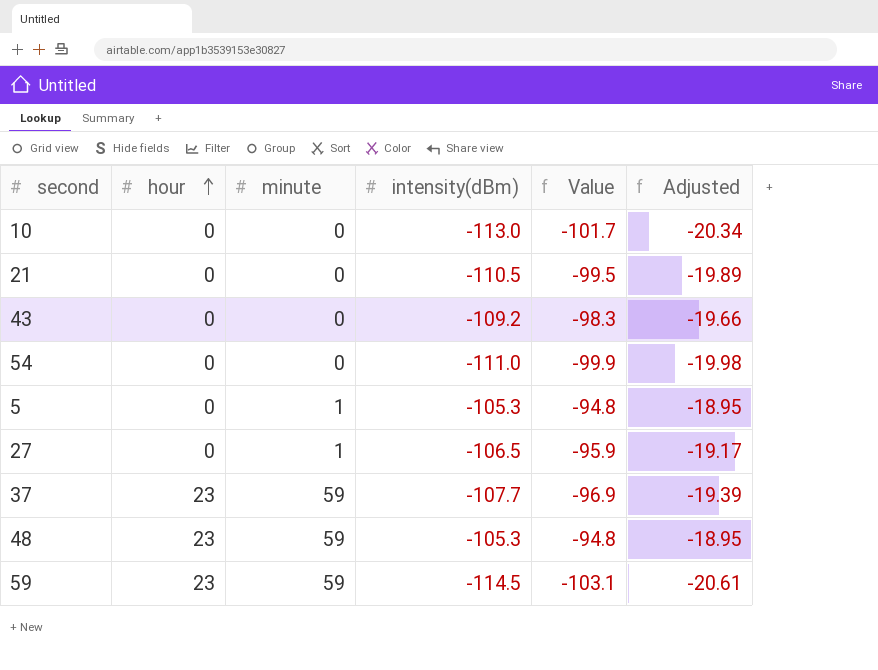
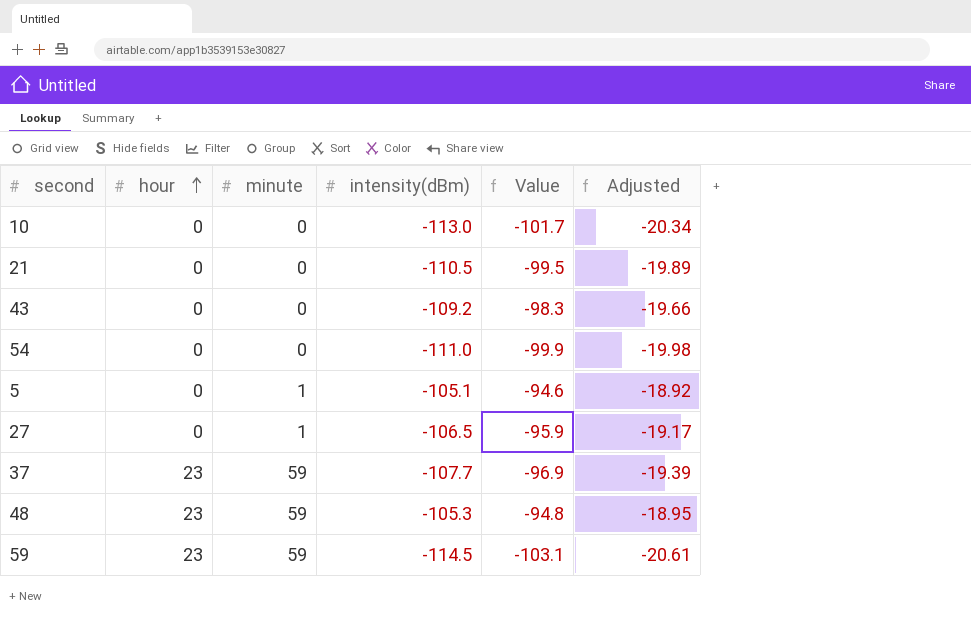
5 | intensity(dBm): -105.3 -> -105.1
5 | Value: -94.8 -> -94.6
5 | Adjusted: -18.95 -> -18.92

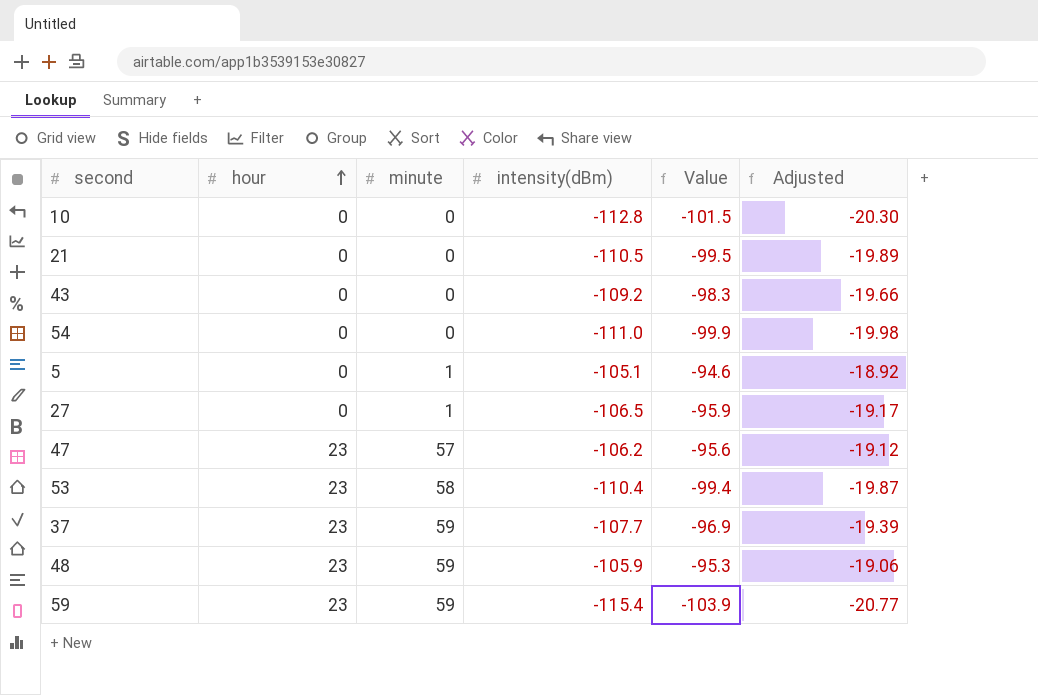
10 | intensity(dBm): -113.0 -> -112.8
10 | Value: -101.7 -> -101.5
10 | Adjusted: -20.34 -> -20.30
row 47: none -> 23 | 57 | -106.2 | -95.6 | -19.12
row 53: none -> 23 | 58 | -110.4 | -99.4 | -19.87
48 | intensity(dBm): -105.3 -> -105.9
48 | Value: -94.8 -> -95.3
48 | Adjusted: -18.95 -> -19.06
59 | intensity(dBm): -114.5 -> -115.4
59 | Value: -103.1 -> -103.9
59 | Adjusted: -20.61 -> -20.77

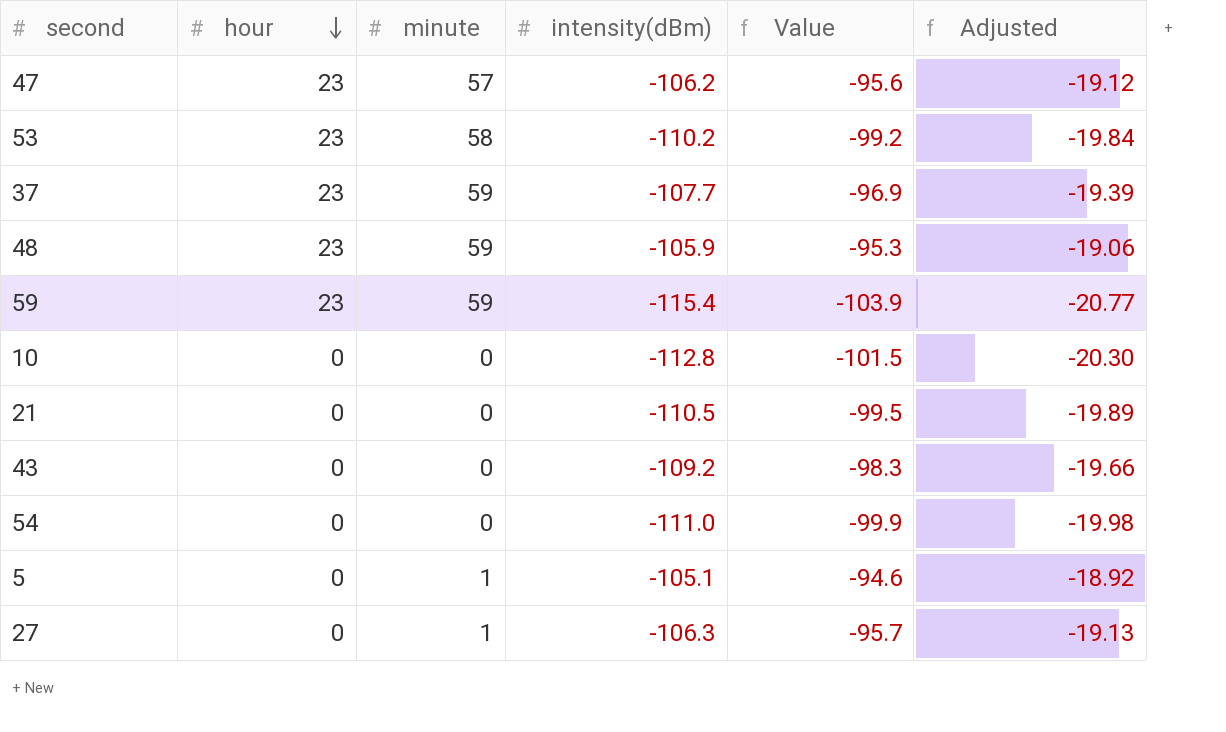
row order: hour ascending -> hour descending
53 | intensity(dBm): -110.4 -> -110.2
53 | Value: -99.4 -> -99.2
53 | Adjusted: -19.87 -> -19.84
27 | intensity(dBm): -106.5 -> -106.3
27 | Value: -95.9 -> -95.7
27 | Adjusted: -19.17 -> -19.13

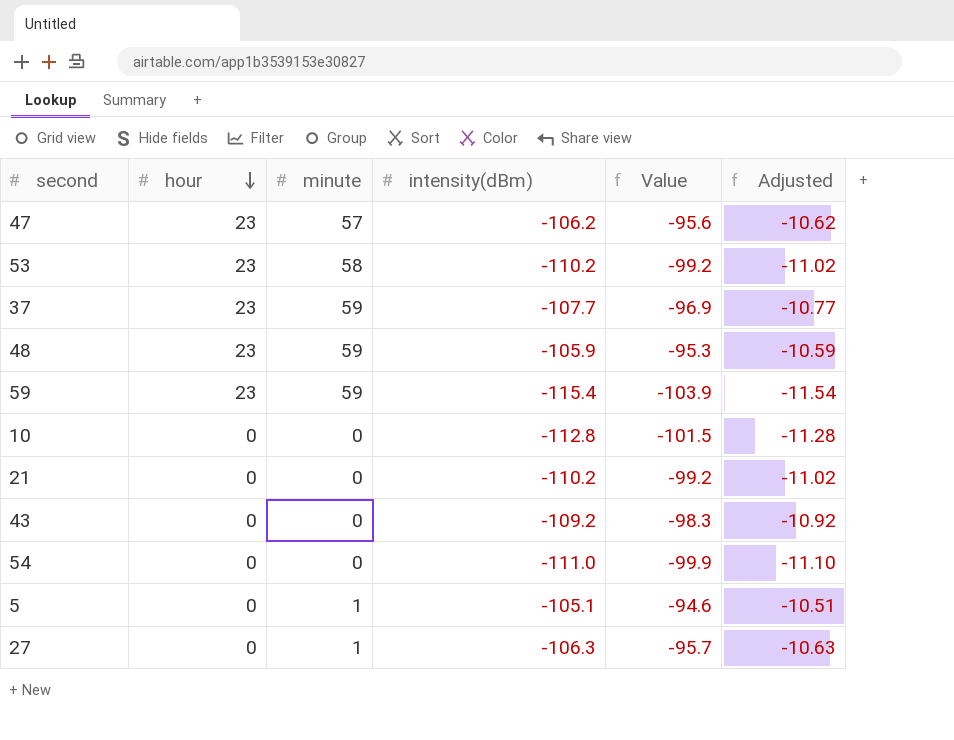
column Adjusted | formula: [intensity(dBm)] * 0.18 -> [intensity(dBm)] * 0.1
21 | intensity(dBm): -110.5 -> -110.2
21 | Value: -99.5 -> -99.2

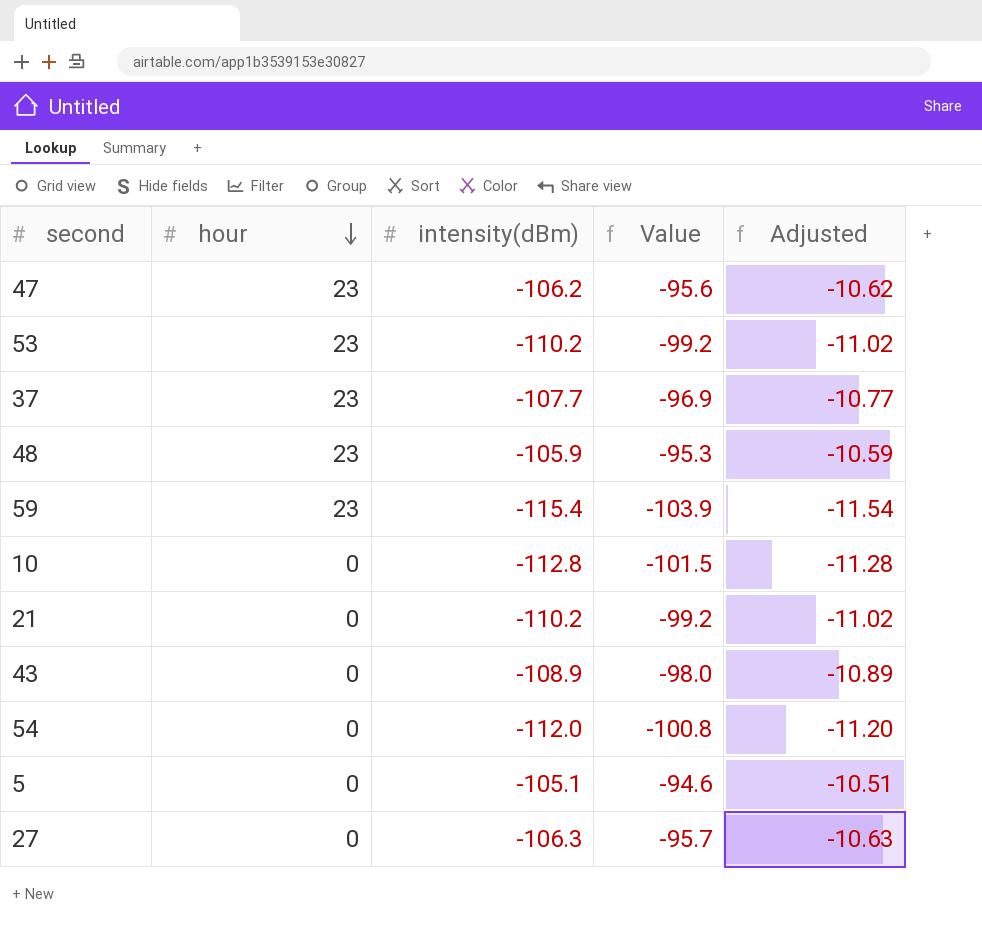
column minute | position: 3 -> none
43 | intensity(dBm): -109.2 -> -108.9
43 | Value: -98.3 -> -98.0
43 | Adjusted: -10.92 -> -10.89
54 | intensity(dBm): -111.0 -> -112.0
54 | Value: -99.9 -> -100.8
54 | Adjusted: -11.10 -> -11.20

